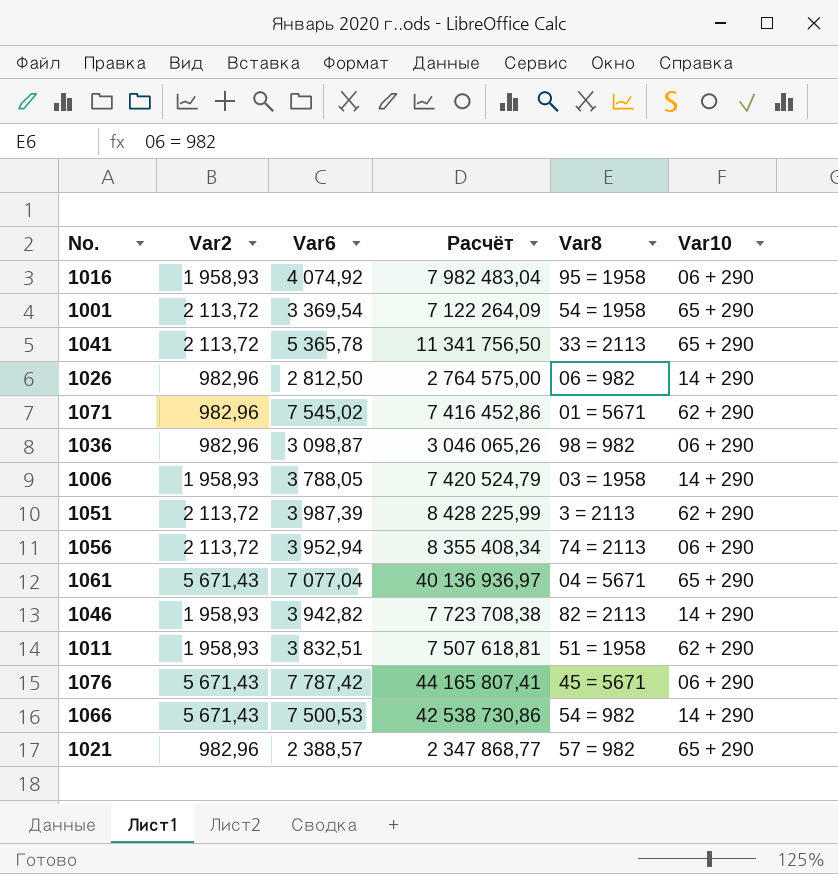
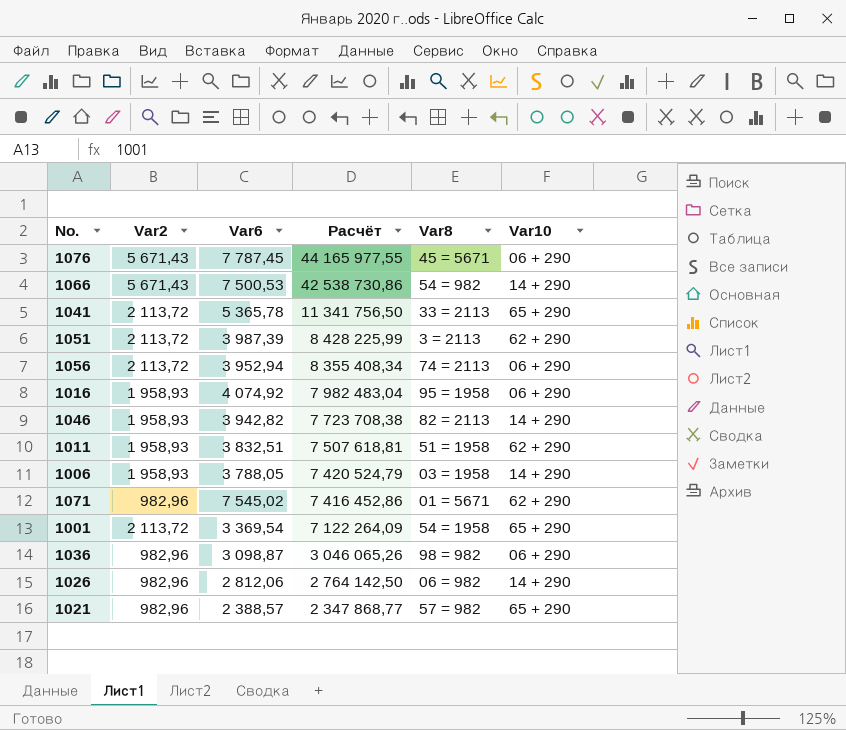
row order: none -> Расчёт descending
row 1061: 5 671,43 | 7 077,04 | 40 136 936,97 | 04 = 5671 | 65 + 290 -> none
1076 | Var6: 7 787,42 -> 7 787,45
1076 | Расчёт: 44 165 807,41 -> 44 165 977,55
1026 | Var6: 2 812,50 -> 2 812,06
1026 | Расчёт: 2 764 575,00 -> 2 764 142,50

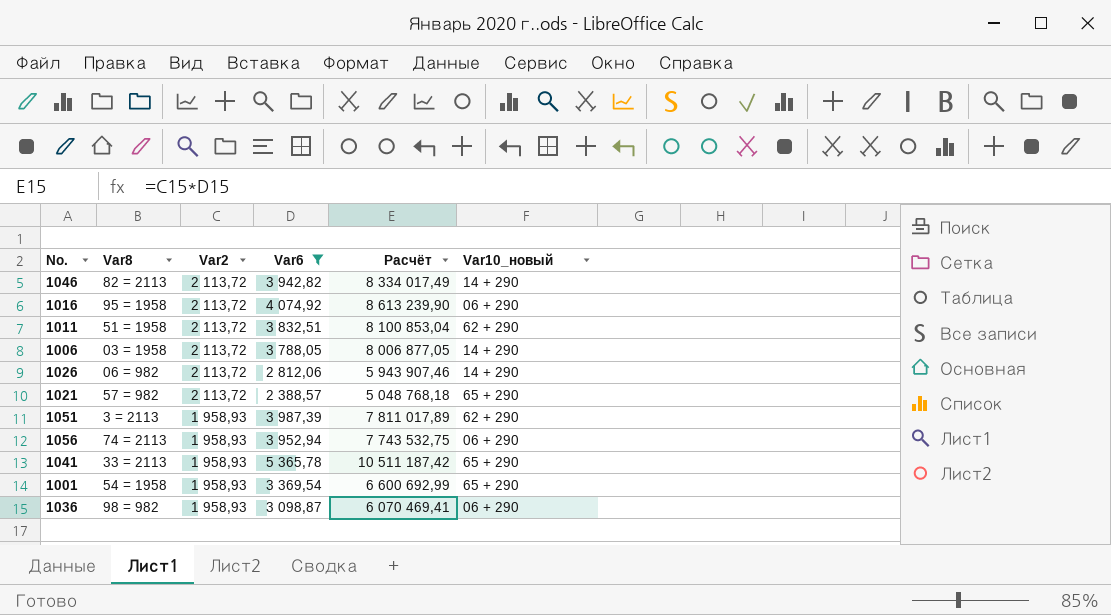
filter: none -> Var6 <= 5 365,78
row order: Расчёт descending -> Var2 descending
column Var8 | position: 5 -> 2
column name: Var10 -> Var10_новый
1046 | Var2: 1 958,93 -> 2 113,72
1046 | Расчёт: 7 723 708,38 -> 8 334 017,49
1016 | Var2: 1 958,93 -> 2 113,72
1016 | Расчёт: 7 982 483,04 -> 8 613 239,90
1011 | Var2: 1 958,93 -> 2 113,72
1011 | Расчёт: 7 507 618,81 -> 8 100 853,04
1006 | Var2: 1 958,93 -> 2 113,72
1006 | Расчёт: 7 420 524,79 -> 8 006 877,05
1026 | Var2: 982,96 -> 2 113,72
1026 | Расчёт: 2 764 142,50 -> 5 943 907,46
1021 | Var2: 982,96 -> 2 113,72
1021 | Расчёт: 2 347 868,77 -> 5 048 768,18
1051 | Var2: 2 113,72 -> 1 958,93
1051 | Расчёт: 8 428 225,99 -> 7 811 017,89
1056 | Var2: 2 113,72 -> 1 958,93
1056 | Расчёт: 8 355 408,34 -> 7 743 532,75
1041 | Var2: 2 113,72 -> 1 958,93
1041 | Расчёт: 11 341 756,50 -> 10 511 187,42
1001 | Var2: 2 113,72 -> 1 958,93
1001 | Расчёт: 7 122 264,09 -> 6 600 692,99
1036 | Var2: 982,96 -> 1 958,93
1036 | Расчёт: 3 046 065,26 -> 6 070 469,41

